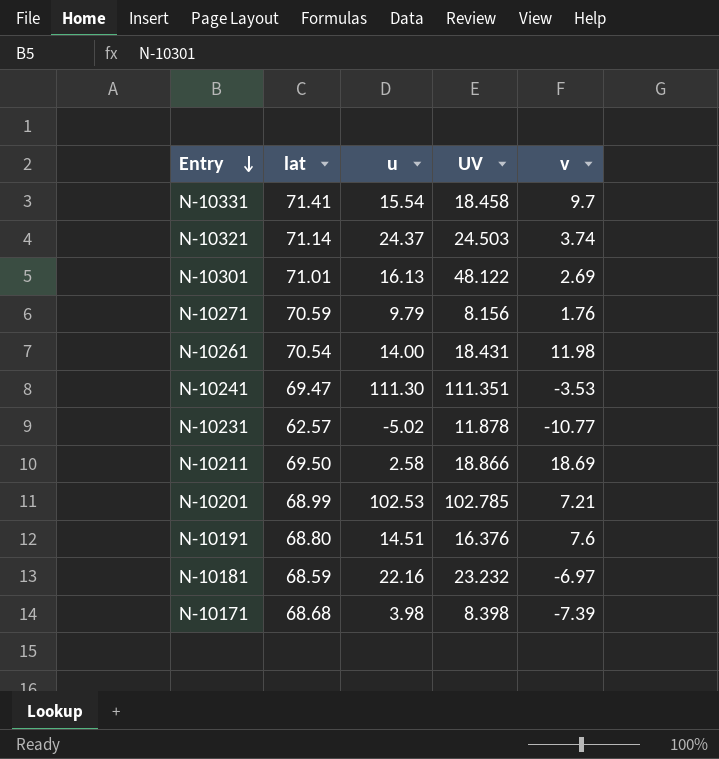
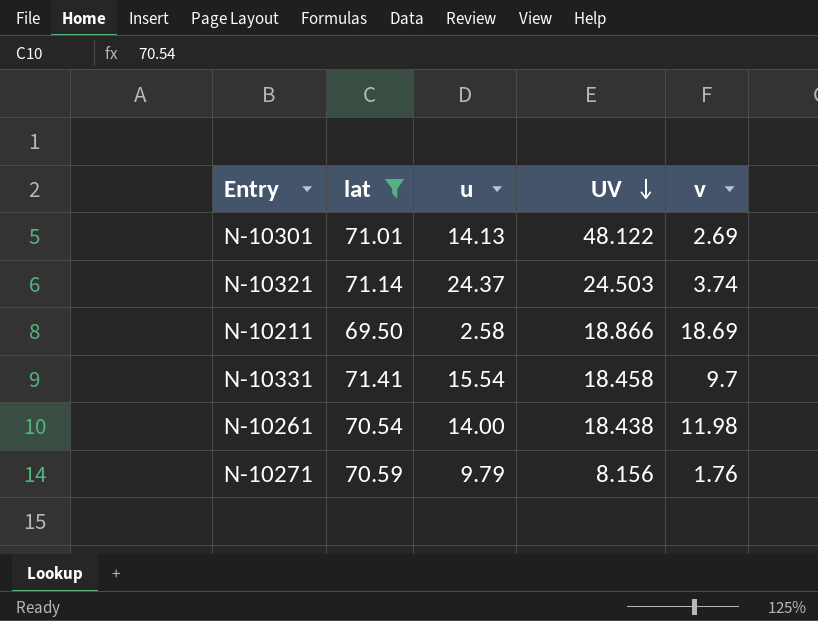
filter: none -> lat >= 69.50
row order: Entry descending -> UV descending
N-10301 | u: 16.13 -> 14.13
N-10261 | UV: 18.431 -> 18.438

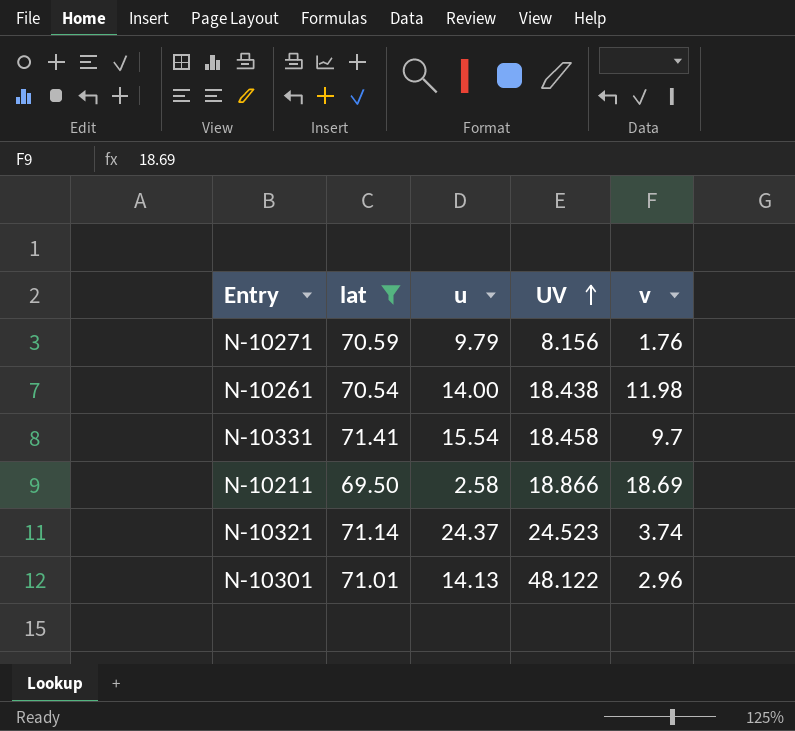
row order: UV descending -> UV ascending
N-10321 | UV: 24.503 -> 24.523
N-10301 | v: 2.69 -> 2.96

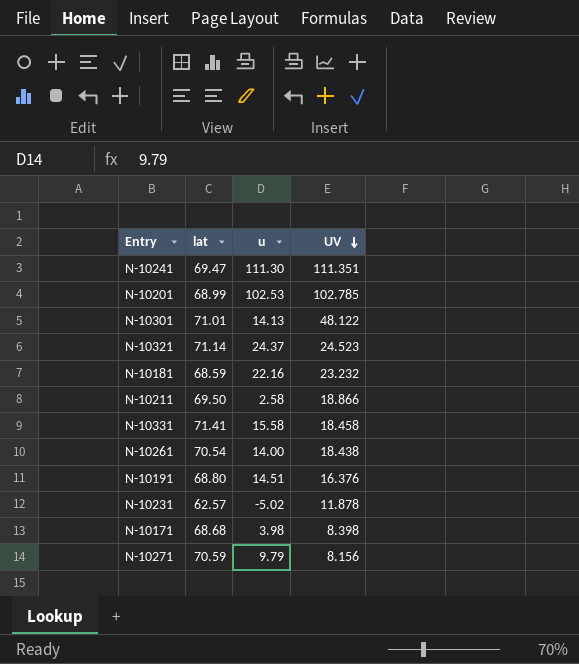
filter: lat >= 69.50 -> none
row order: UV ascending -> UV descending
column v | position: 5 -> none
N-10331 | u: 15.54 -> 15.58

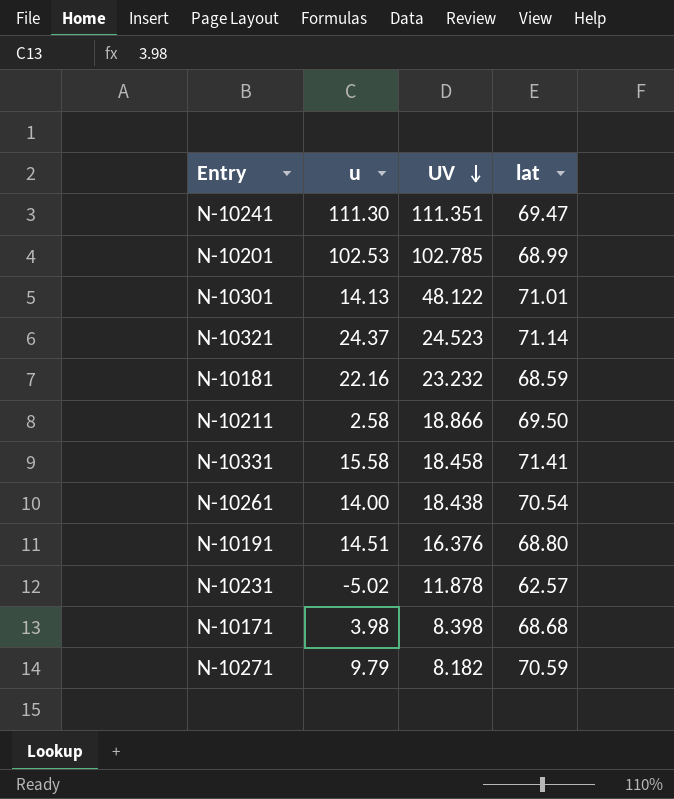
column lat | position: 2 -> 4
N-10271 | UV: 8.156 -> 8.182

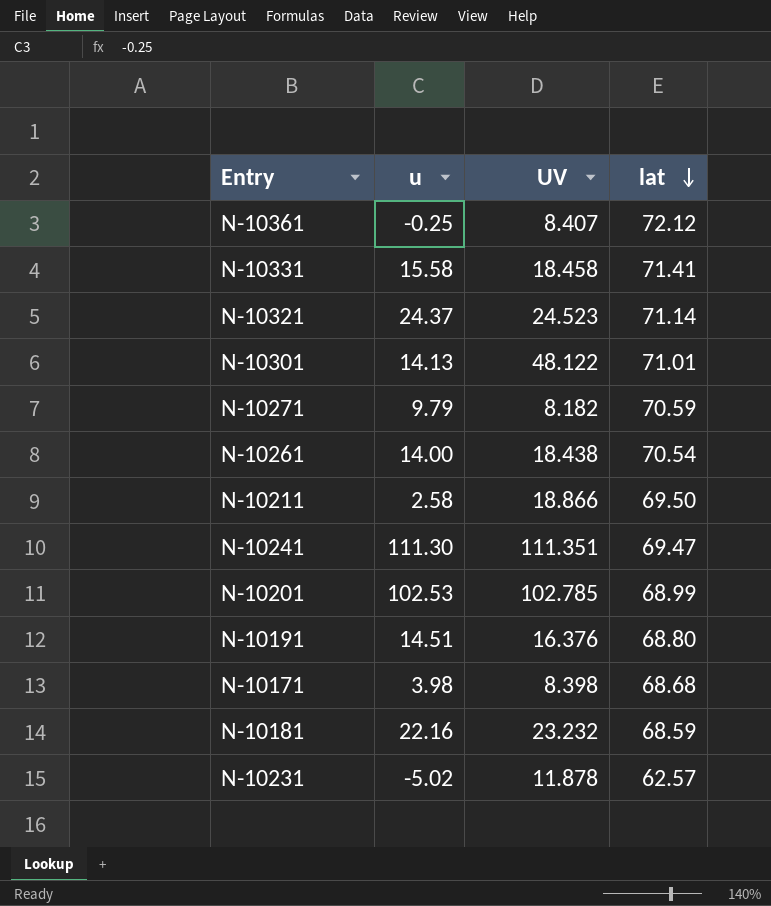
row order: UV descending -> lat descending
row N-10361: none -> -0.25 | 8.407 | 72.12

